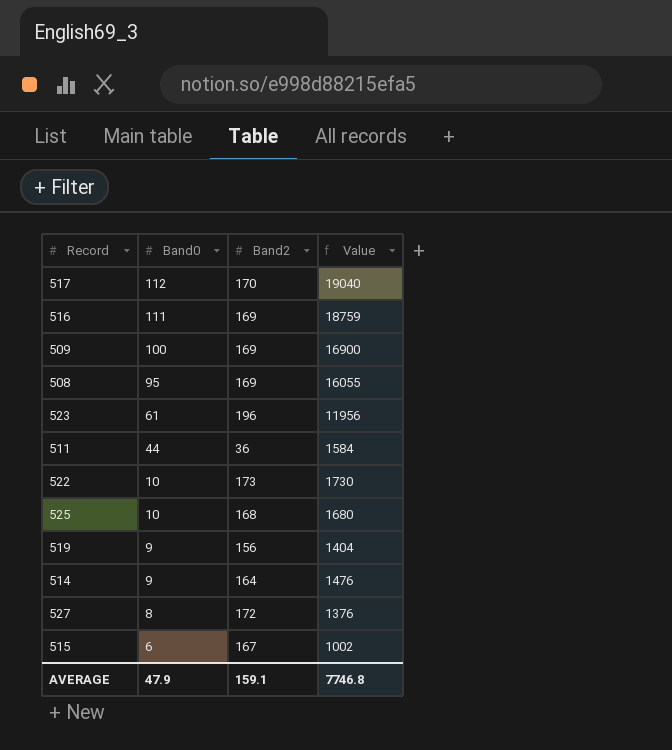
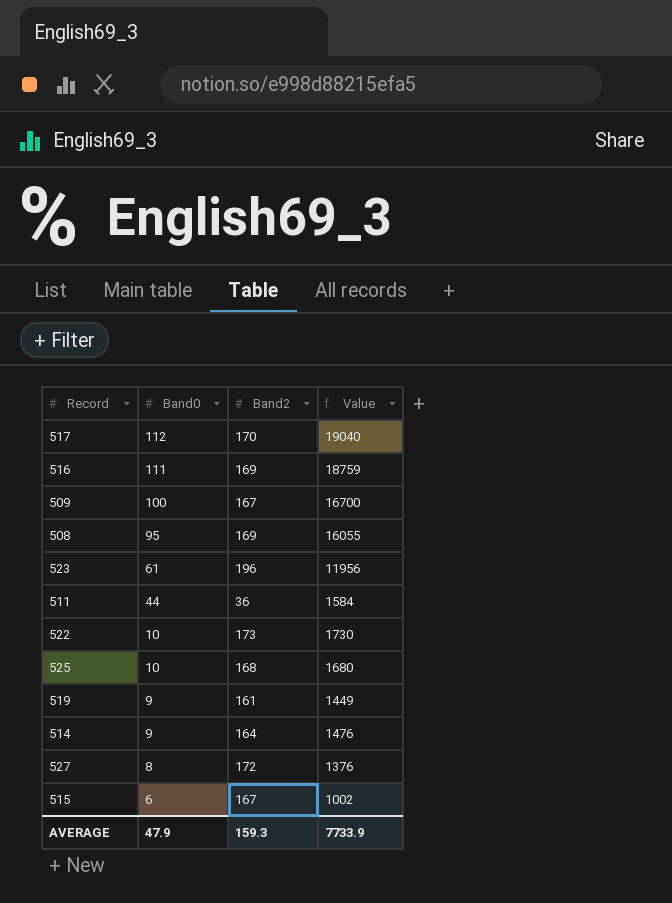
509 | Band2: 169 -> 167
509 | Value: 16900 -> 16700
519 | Band2: 156 -> 161
519 | Value: 1404 -> 1449
AVERAGE | Band2: 159.1 -> 159.3
AVERAGE | Value: 7746.8 -> 7733.9

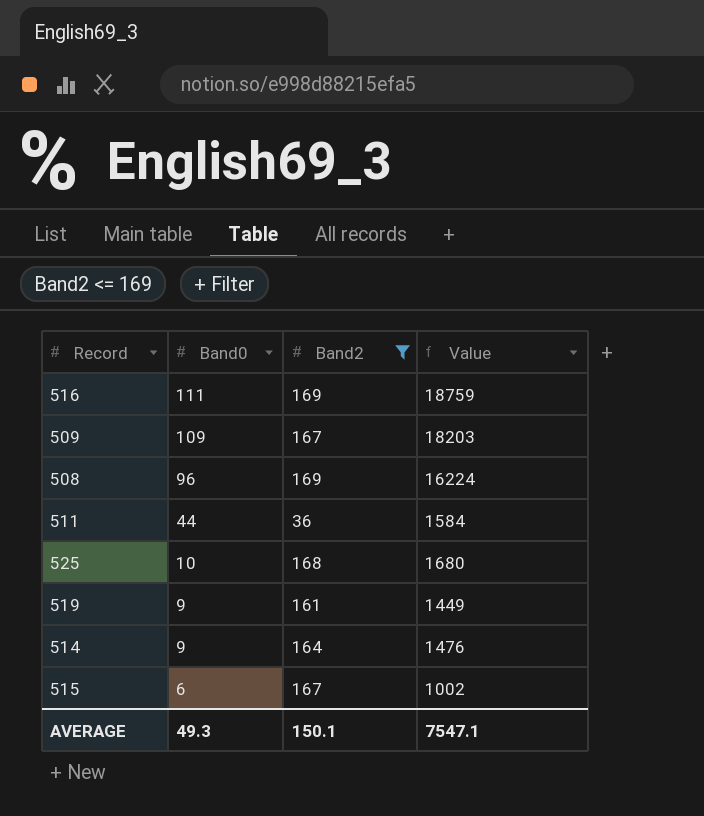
filter: none -> Band2 <= 169
509 | Band0: 100 -> 109
509 | Value: 16700 -> 18203
508 | Band0: 95 -> 96
508 | Value: 16055 -> 16224
AVERAGE | Band0: 47.9 -> 49.3
AVERAGE | Band2: 159.3 -> 150.1
AVERAGE | Value: 7733.9 -> 7547.1

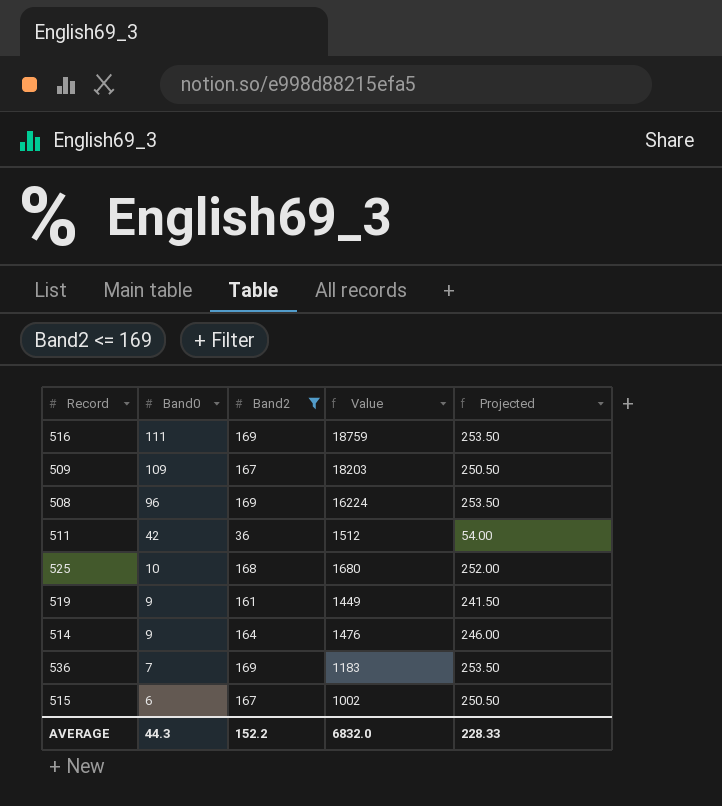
column Projected | formula: none -> [Band2] * 1.5
511 | Band0: 44 -> 42
511 | Value: 1584 -> 1512
row 536: none -> 7 | 169 | 1183 | 253.50
AVERAGE | Band0: 49.3 -> 44.3
AVERAGE | Band2: 150.1 -> 152.2
AVERAGE | Value: 7547.1 -> 6832.0

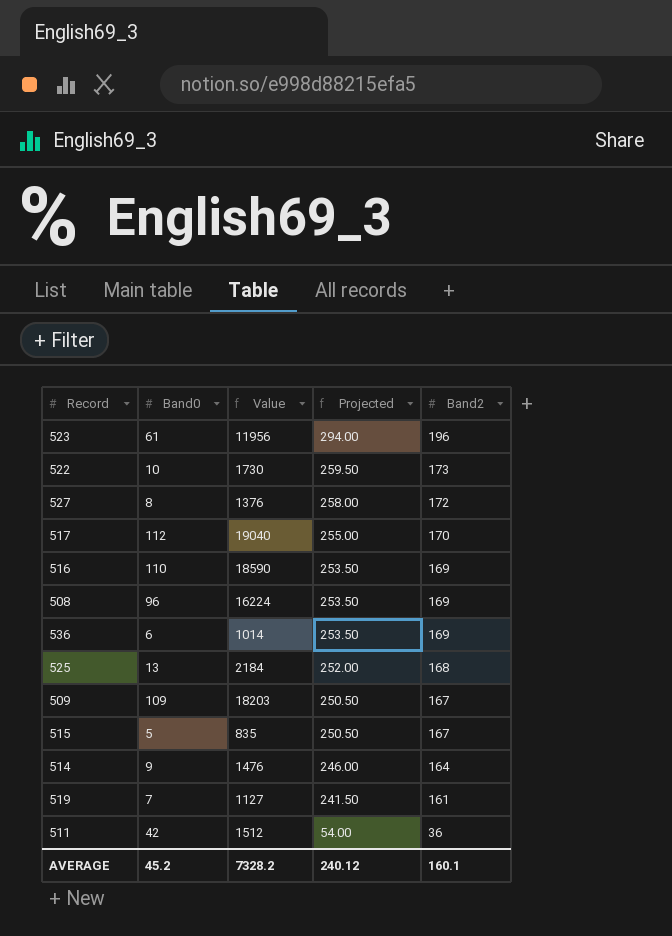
filter: Band2 <= 169 -> none
row order: Band0 descending -> Projected descending
column Band2 | position: 3 -> 5
516 | Band0: 111 -> 110
516 | Value: 18759 -> 18590
536 | Band0: 7 -> 6
536 | Value: 1183 -> 1014
525 | Band0: 10 -> 13
525 | Value: 1680 -> 2184
515 | Band0: 6 -> 5
515 | Value: 1002 -> 835
519 | Band0: 9 -> 7
519 | Value: 1449 -> 1127
AVERAGE | Band0: 44.3 -> 45.2
AVERAGE | Value: 6832.0 -> 7328.2
AVERAGE | Projected: 228.33 -> 240.12
AVERAGE | Band2: 152.2 -> 160.1

